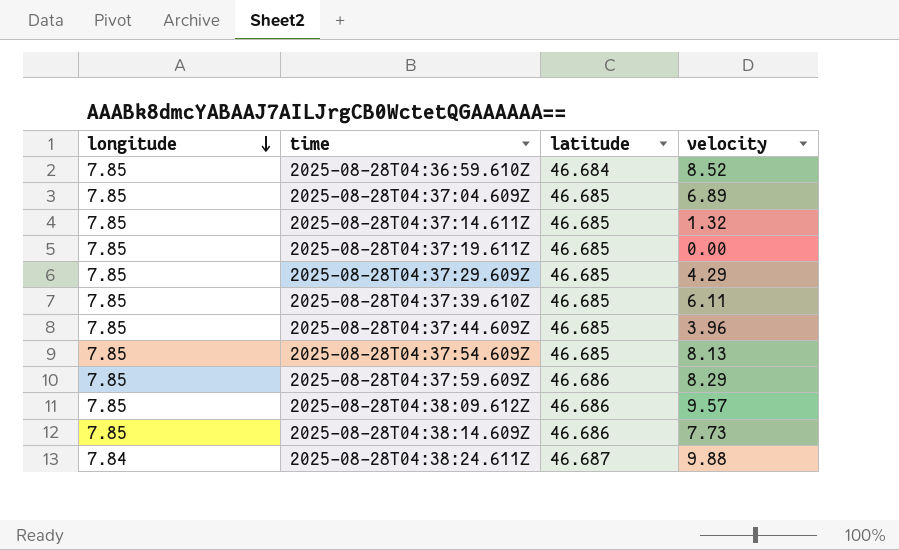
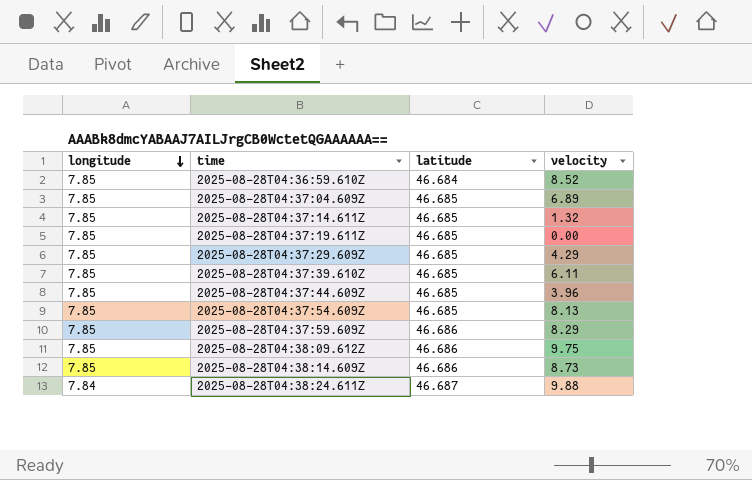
2025-08-28T04:38:09.612Z | velocity: 9.57 -> 9.75
2025-08-28T04:38:14.609Z | velocity: 7.73 -> 8.73

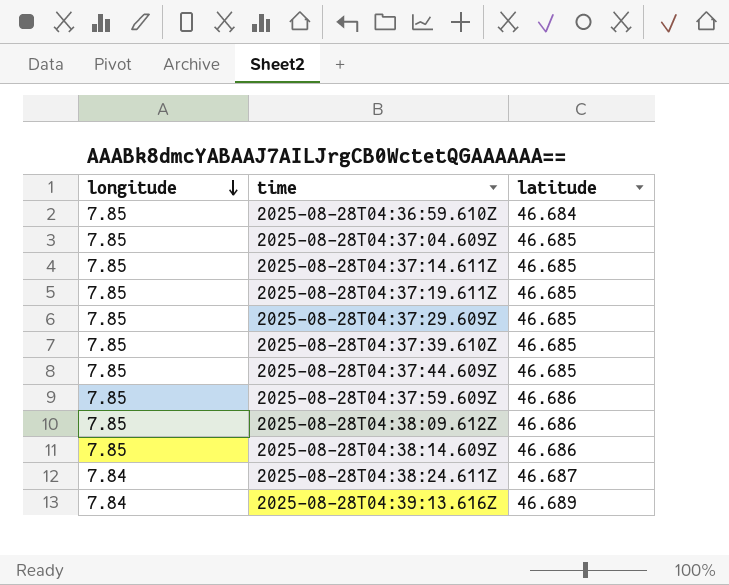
column velocity | position: 4 -> none
row 2025-08-28T04:37:54.609Z: 7.85 | 46.685 | 8.13 -> none
row 2025-08-28T04:39:13.616Z: none -> 7.84 | 46.689

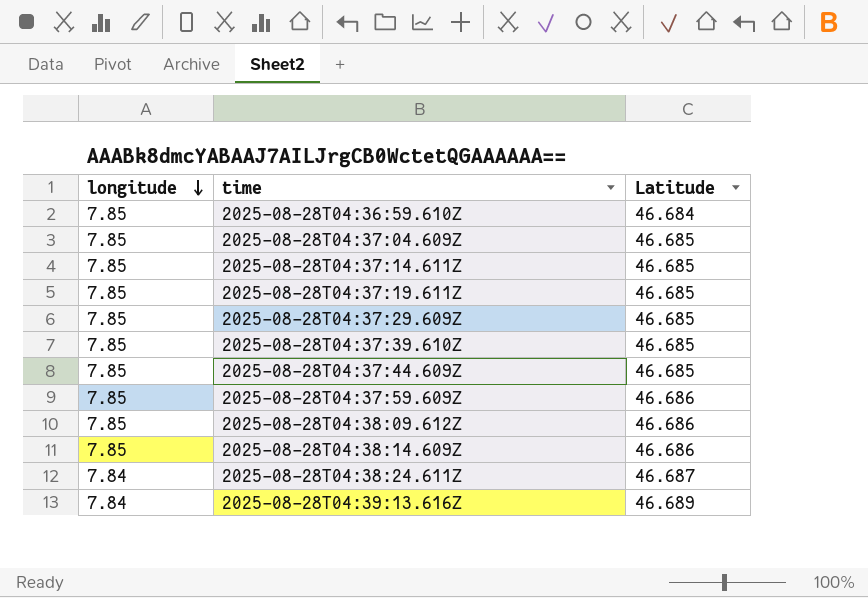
column name: latitude -> Latitude

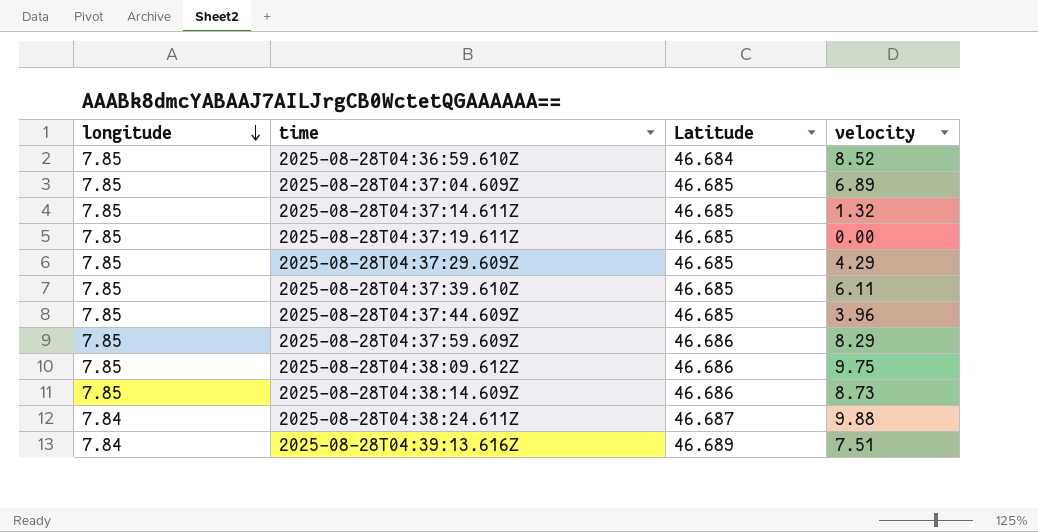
column velocity | position: none -> 4

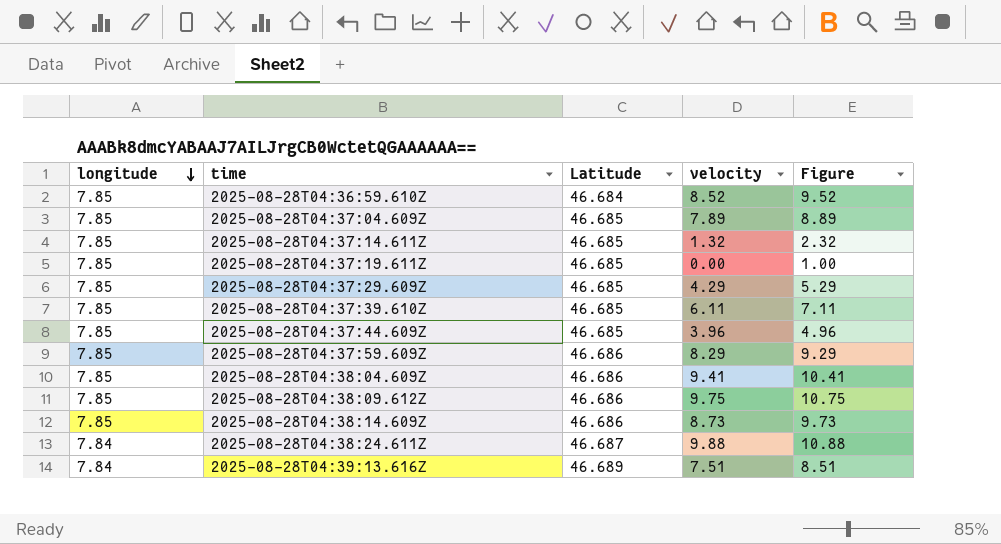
column Figure | formula: none -> [velocity] + 1
2025-08-28T04:37:04.609Z | velocity: 6.89 -> 7.89
row 2025-08-28T04:38:04.609Z: none -> 7.85 | 46.686 | 9.41 | 10.41

